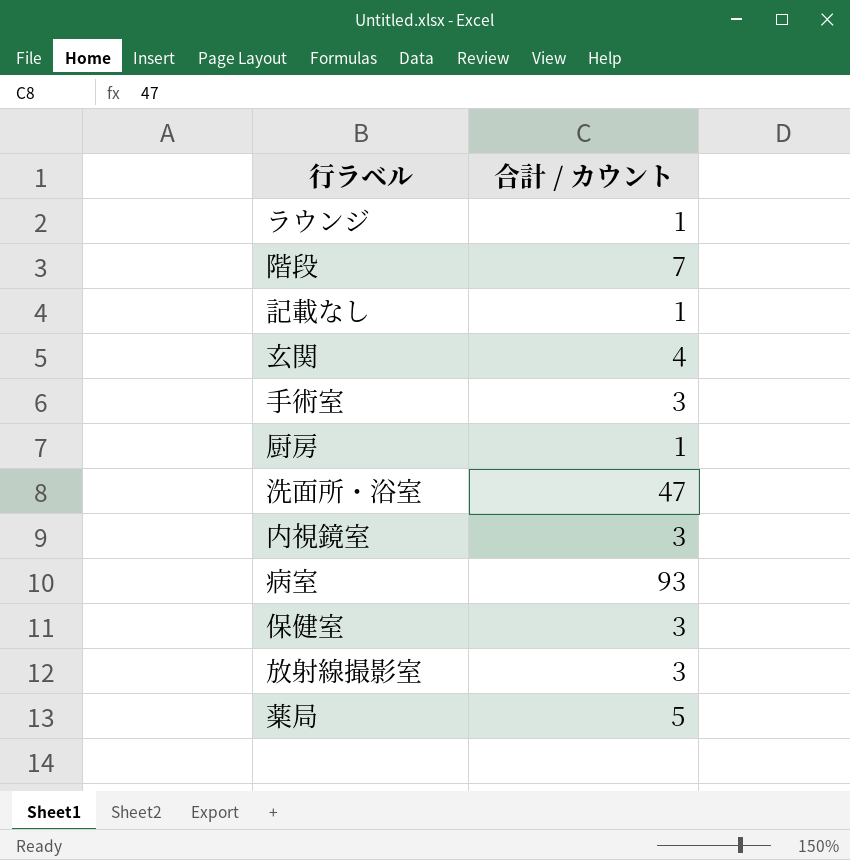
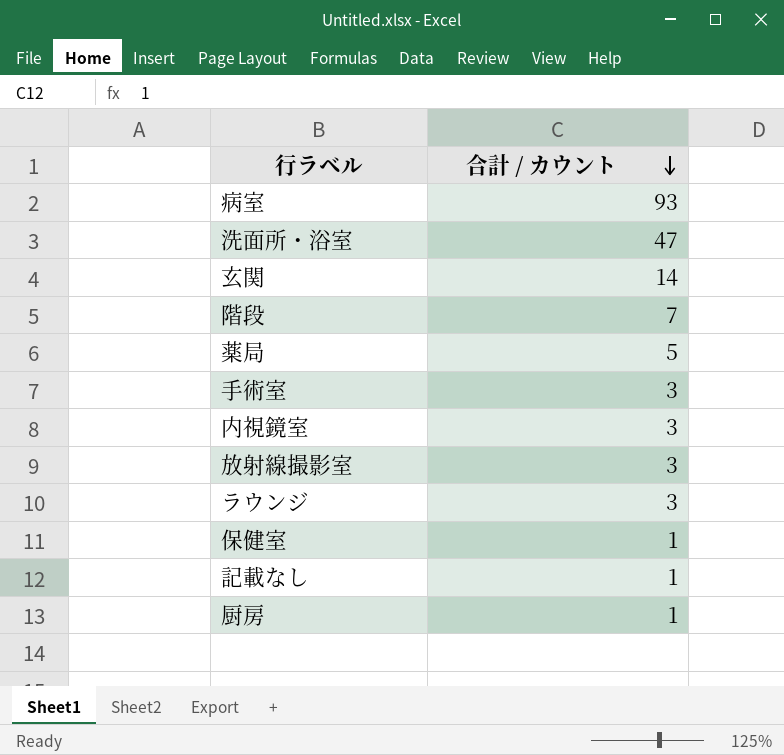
row order: none -> 合計 / カウント descending
玄関 | 合計 / カウント: 4 -> 14
ラウンジ | 合計 / カウント: 1 -> 3
保健室 | 合計 / カウント: 3 -> 1

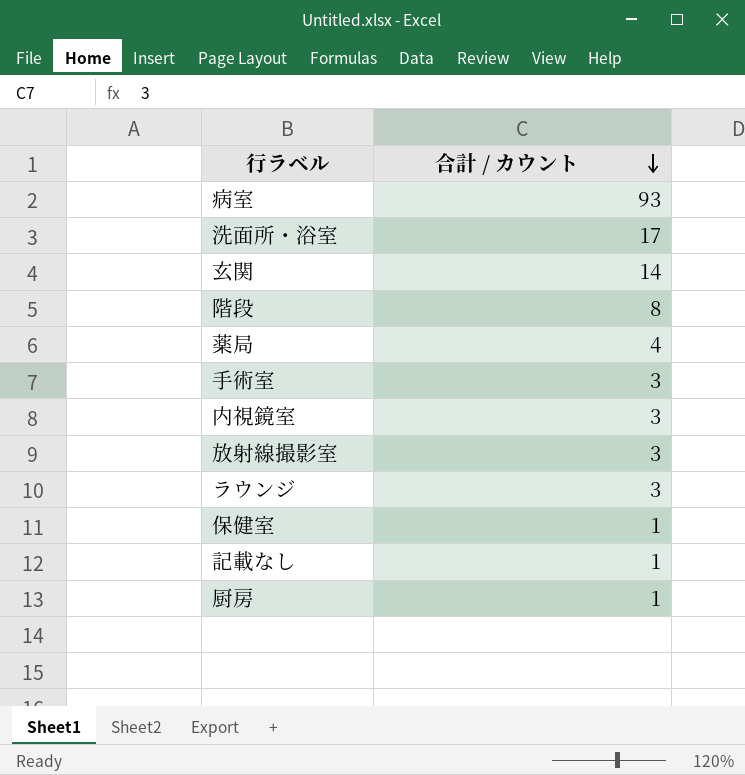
洗面所・浴室 | 合計 / カウント: 47 -> 17
階段 | 合計 / カウント: 7 -> 8
薬局 | 合計 / カウント: 5 -> 4

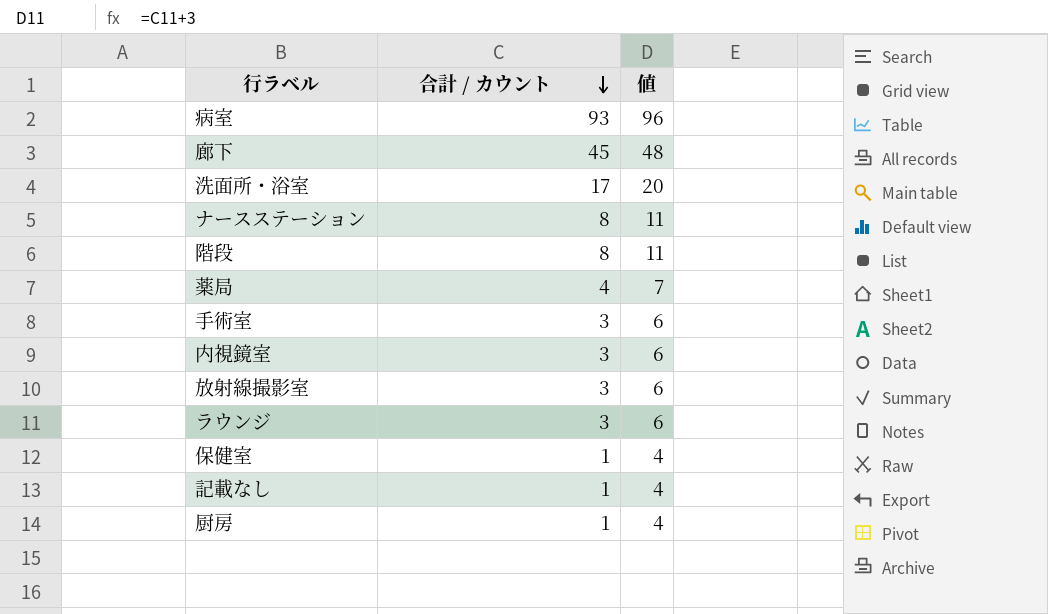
column 値 | formula: none -> [合計 / カウント] + 3
row 玄関: 14 -> none
row 廊下: none -> 45 | 48
row ナースステーション: none -> 8 | 11

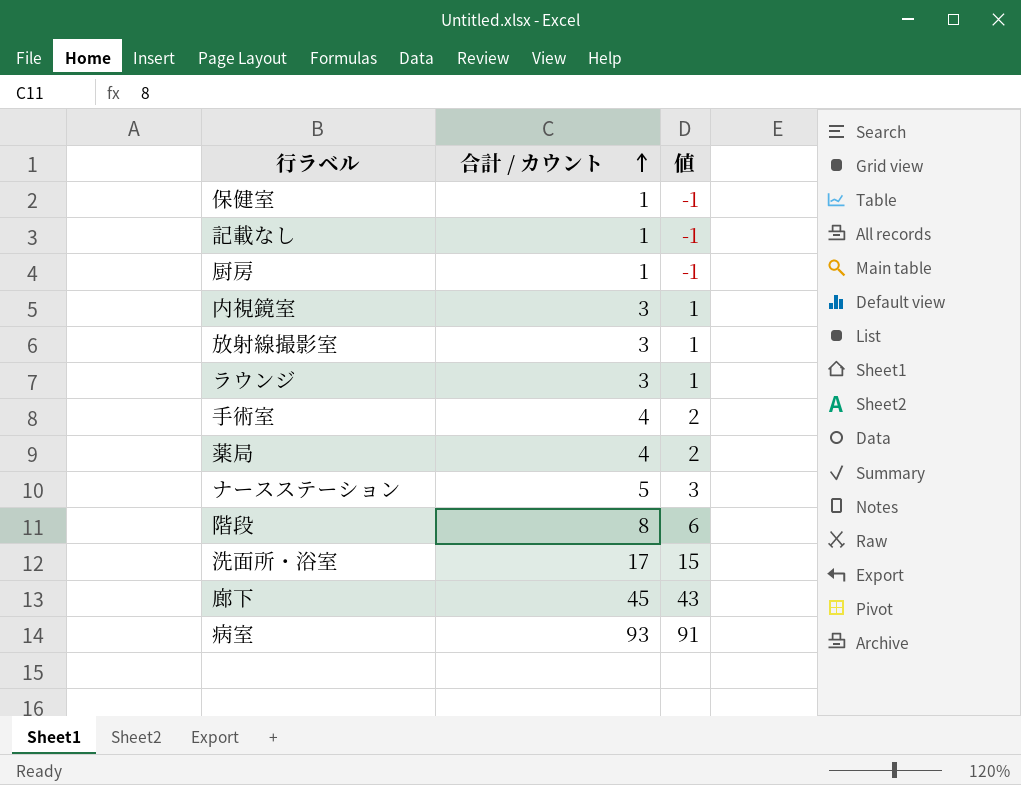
row order: 合計 / カウント descending -> 合計 / カウント ascending
column 値 | formula: [合計 / カウント] + 3 -> [合計 / カウント] - 2
手術室 | 合計 / カウント: 3 -> 4
ナースステーション | 合計 / カウント: 8 -> 5

